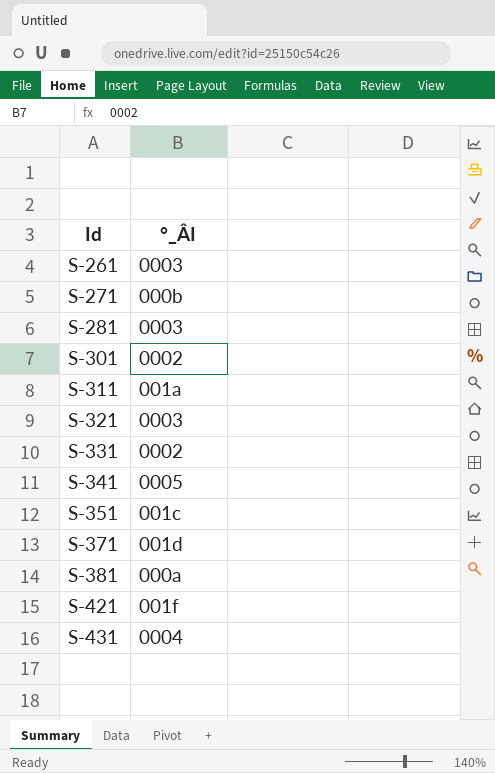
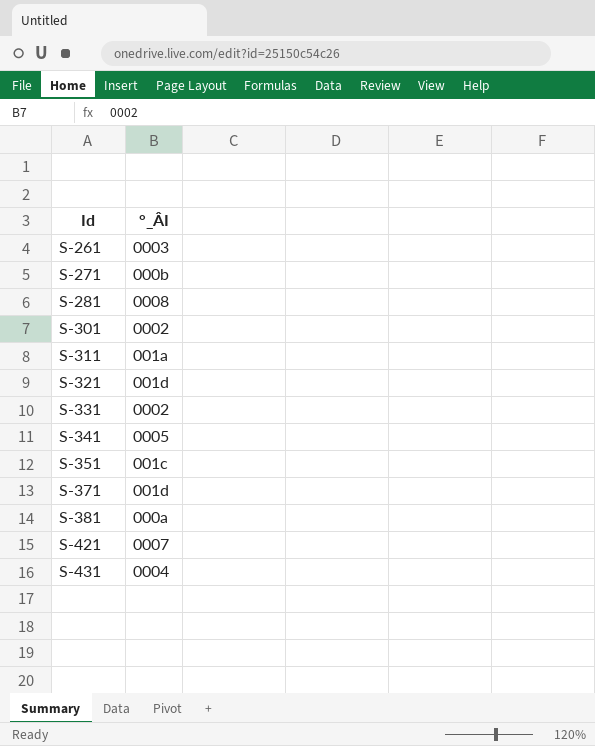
S-281 | °_ÂI: 0003 -> 0008
S-321 | °_ÂI: 0003 -> 001d
S-421 | °_ÂI: 001f -> 0007

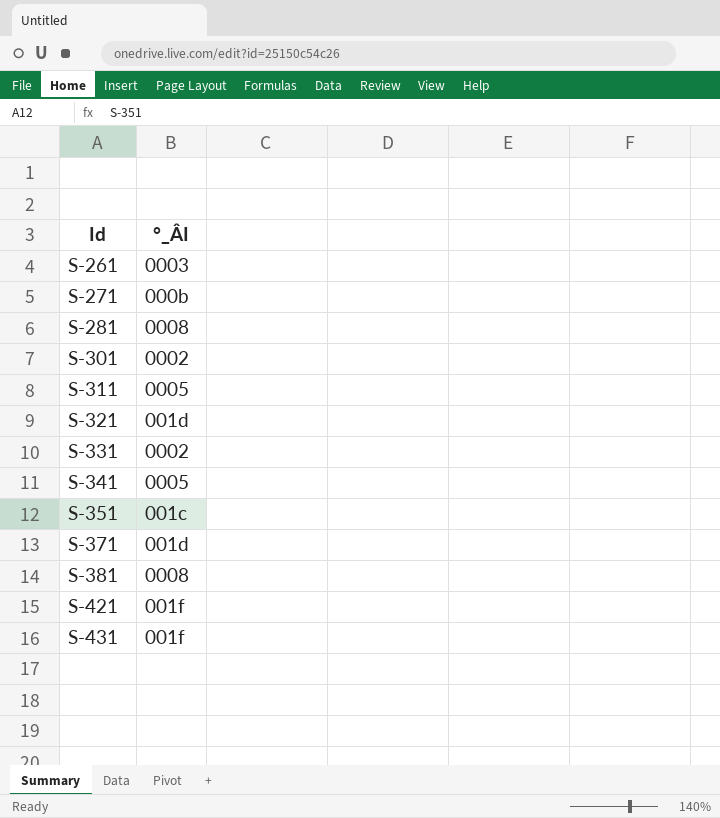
S-311 | °_ÂI: 001a -> 0005
S-381 | °_ÂI: 000a -> 0008
S-421 | °_ÂI: 0007 -> 001f
S-431 | °_ÂI: 0004 -> 001f

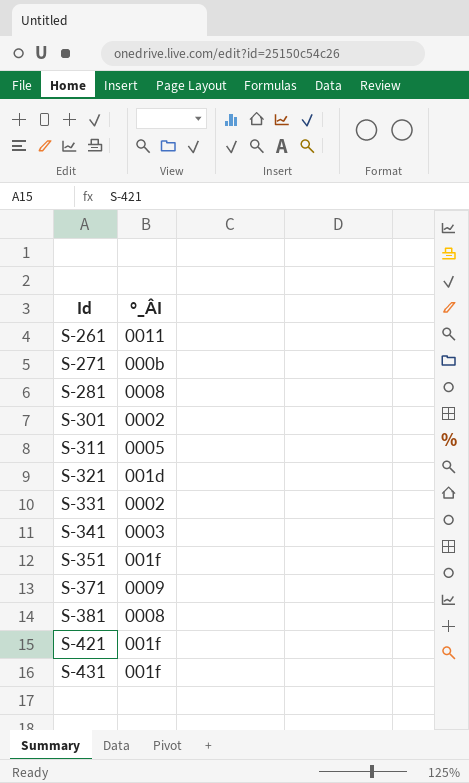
S-261 | °_ÂI: 0003 -> 0011
S-341 | °_ÂI: 0005 -> 0003
S-351 | °_ÂI: 001c -> 001f
S-371 | °_ÂI: 001d -> 0009

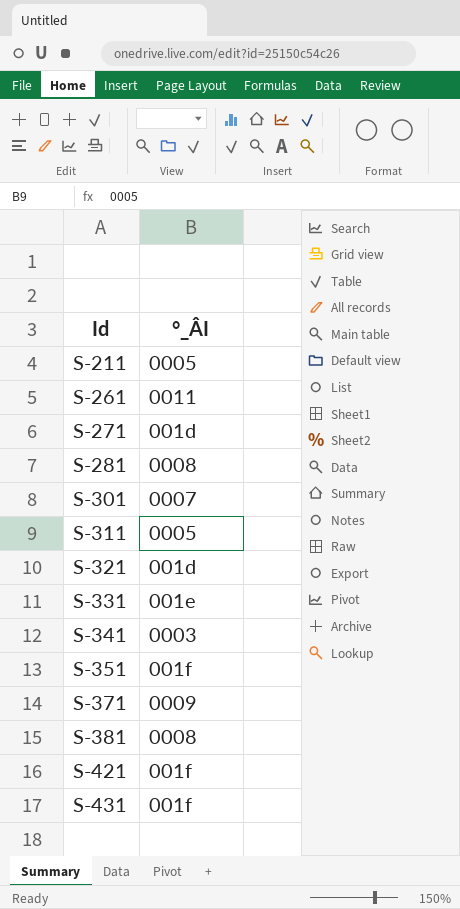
row S-211: none -> 0005
S-271 | °_ÂI: 000b -> 001d
S-301 | °_ÂI: 0002 -> 0007
S-331 | °_ÂI: 0002 -> 001e

